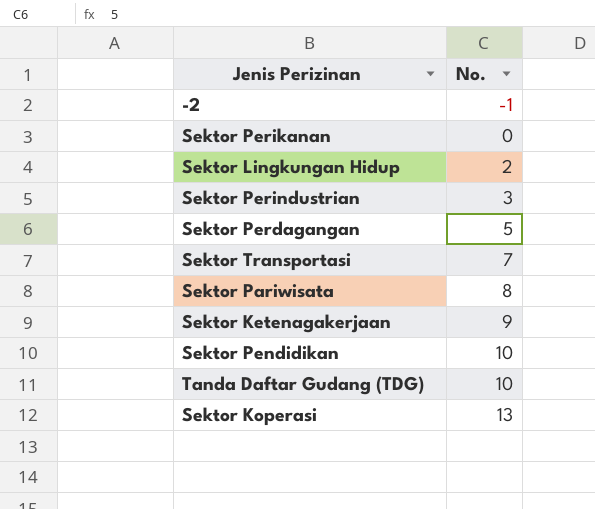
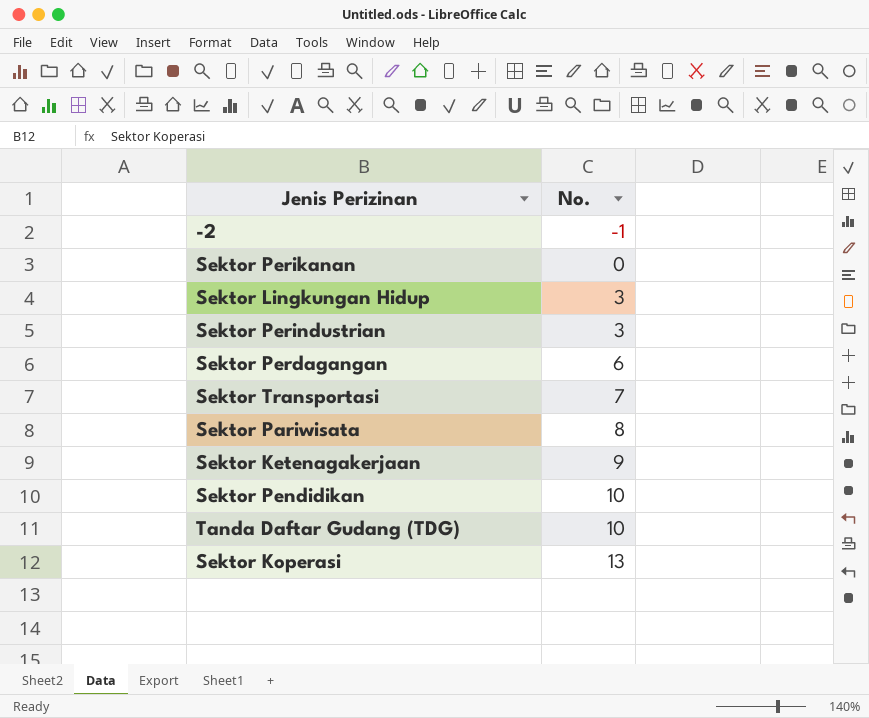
Sektor Lingkungan Hidup | No.: 2 -> 3
Sektor Perdagangan | No.: 5 -> 6

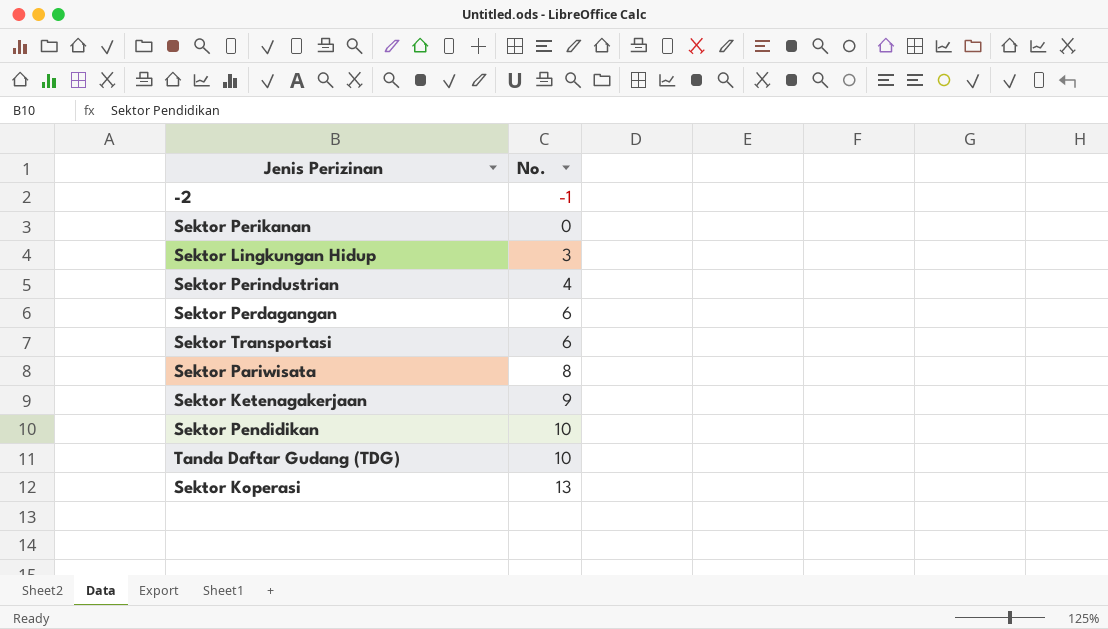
Sektor Perindustrian | No.: 3 -> 4
Sektor Transportasi | No.: 7 -> 6

